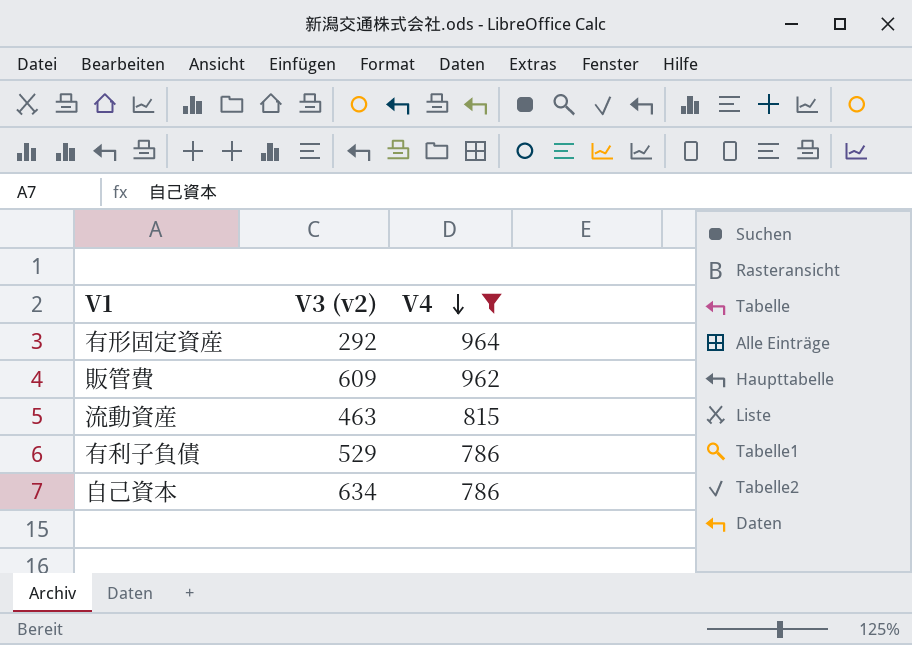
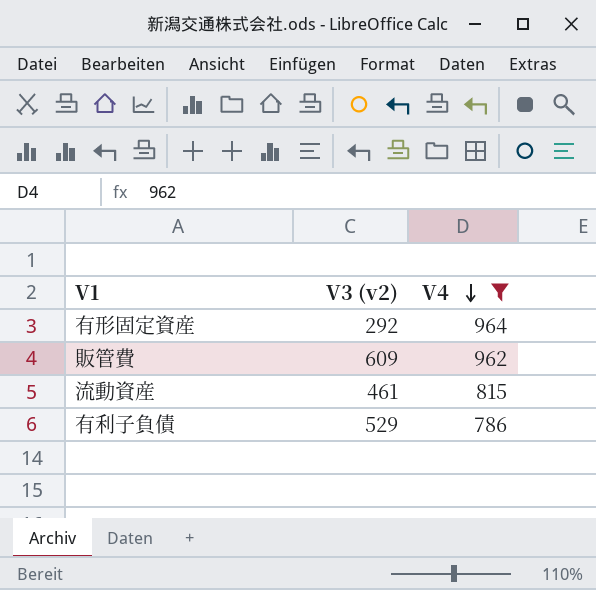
row 自己資本: 634 | 786 -> none
流動資産 | V3 (v2): 463 -> 461

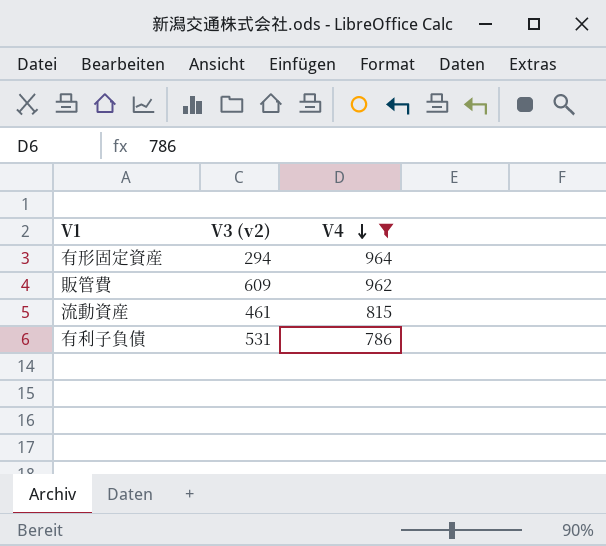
有形固定資産 | V3 (v2): 292 -> 294
有利子負債 | V3 (v2): 529 -> 531

